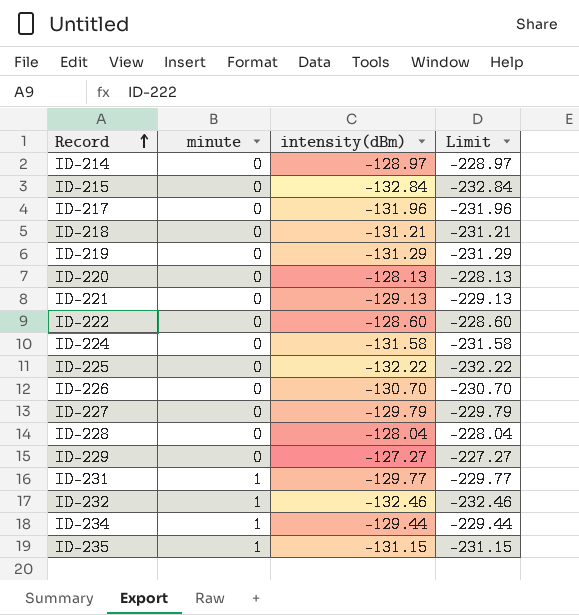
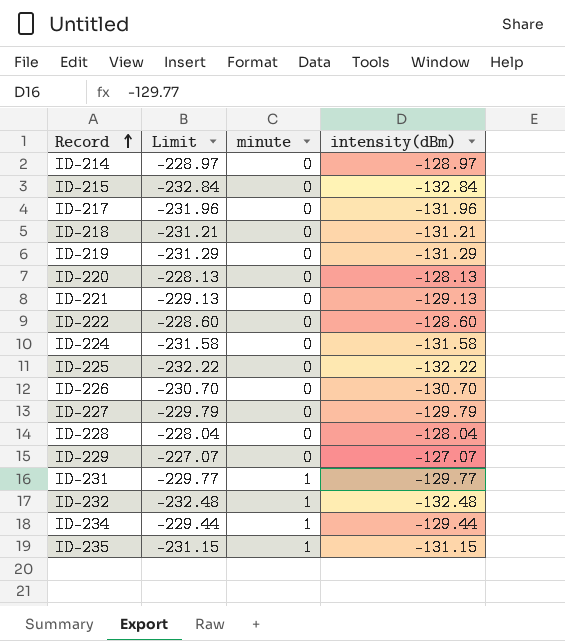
column Limit | position: 4 -> 2
ID-229 | Limit: -227.27 -> -227.07
ID-229 | intensity(dBm): -127.27 -> -127.07
ID-232 | Limit: -232.46 -> -232.48
ID-232 | intensity(dBm): -132.46 -> -132.48

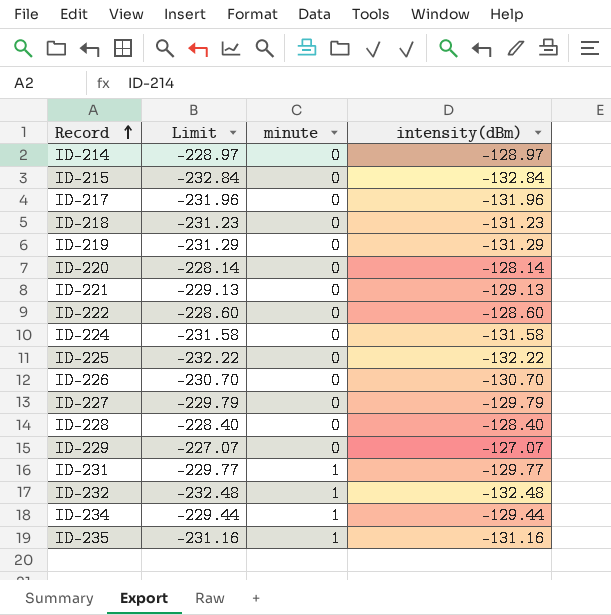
ID-218 | Limit: -231.21 -> -231.23
ID-218 | intensity(dBm): -131.21 -> -131.23
ID-220 | Limit: -228.13 -> -228.14
ID-220 | intensity(dBm): -128.13 -> -128.14
ID-228 | Limit: -228.04 -> -228.40
ID-228 | intensity(dBm): -128.04 -> -128.40
ID-235 | Limit: -231.15 -> -231.16
ID-235 | intensity(dBm): -131.15 -> -131.16

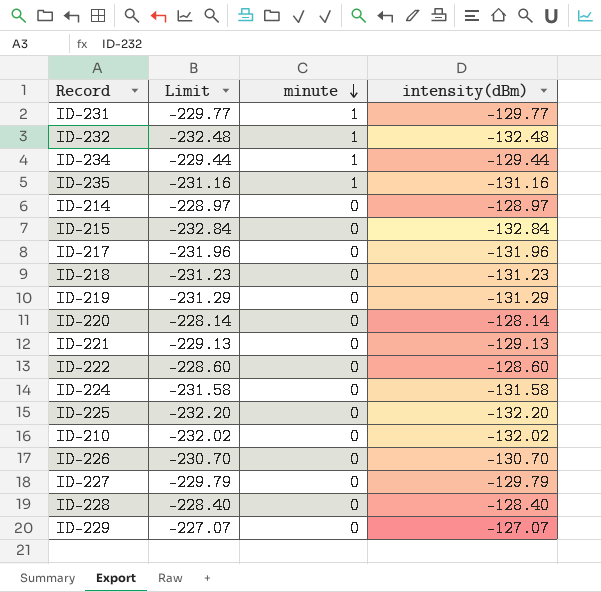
row order: Record ascending -> minute descending
ID-225 | Limit: -232.22 -> -232.20
ID-225 | intensity(dBm): -132.22 -> -132.20
row ID-210: none -> -232.02 | 0 | -132.02

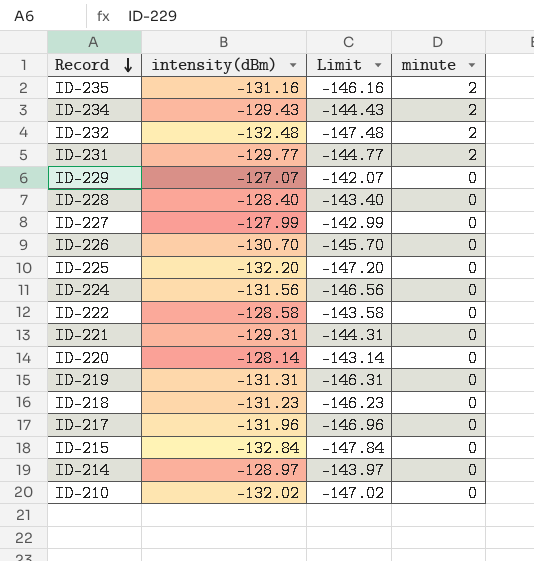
row order: minute descending -> Record descending
column intensity(dBm) | position: 4 -> 2
column Limit | formula: [intensity(dBm)] - 100 -> [intensity(dBm)] - 15
ID-235 | minute: 1 -> 2
ID-234 | intensity(dBm): -129.44 -> -129.43
ID-234 | minute: 1 -> 2
ID-232 | minute: 1 -> 2
ID-231 | minute: 1 -> 2
ID-227 | intensity(dBm): -129.79 -> -127.99
ID-224 | intensity(dBm): -131.58 -> -131.56
ID-222 | intensity(dBm): -128.60 -> -128.58
ID-221 | intensity(dBm): -129.13 -> -129.31
ID-219 | intensity(dBm): -131.29 -> -131.31

